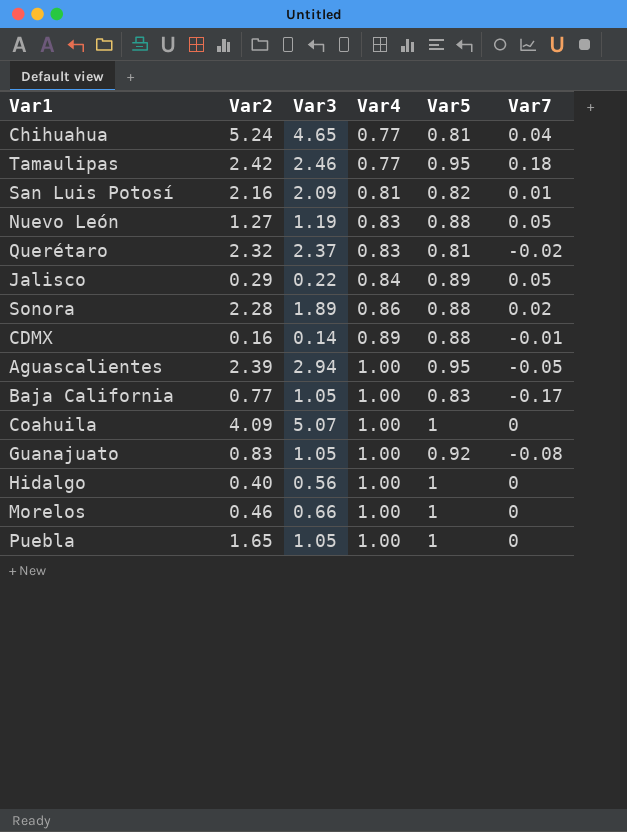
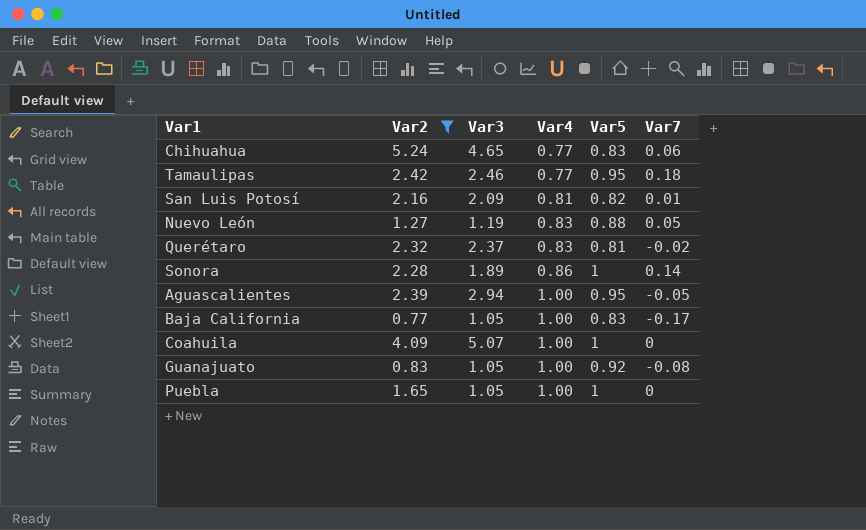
filter: none -> Var2 >= 0.77
Chihuahua | Var5: 0.81 -> 0.83
Chihuahua | Var7: 0.04 -> 0.06
Sonora | Var5: 0.88 -> 1
Sonora | Var7: 0.02 -> 0.14

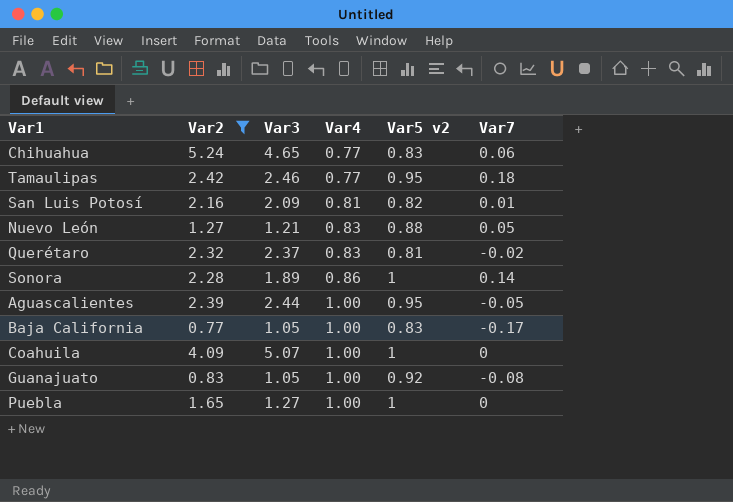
column name: Var5 -> Var5 v2
Nuevo León | Var3: 1.19 -> 1.21
Aguascalientes | Var3: 2.94 -> 2.44
Puebla | Var3: 1.05 -> 1.27

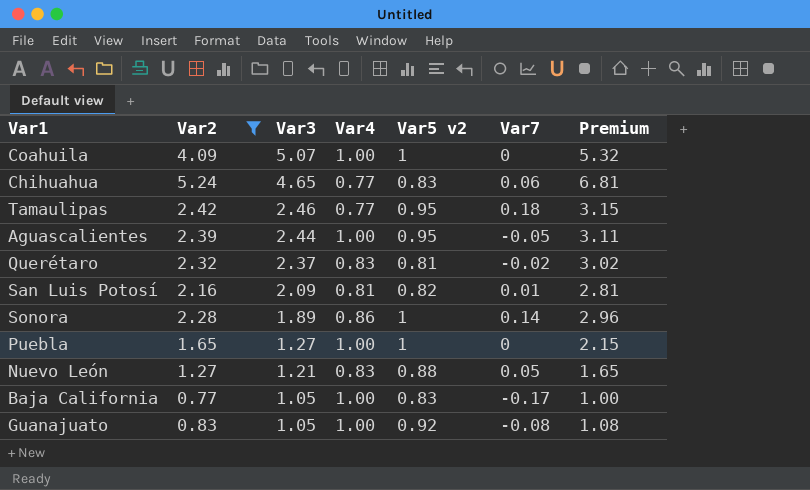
row order: Var4 ascending -> Var3 descending
column Premium | formula: none -> [Var2] * 1.3

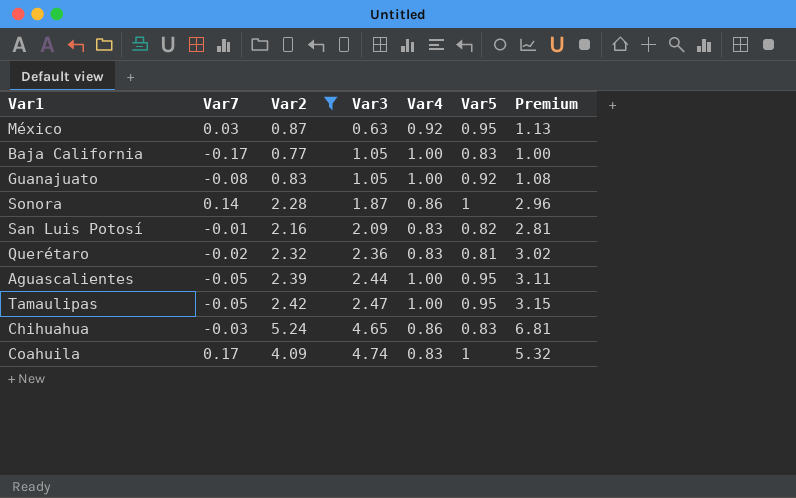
row order: Var3 descending -> Var3 ascending
column Var7 | position: 6 -> 2
column name: Var5 v2 -> Var5
row Puebla: 1.65 | 1.27 | 1.00 | 1 | 0 | 2.15 -> none
row Nuevo León: 1.27 | 1.21 | 0.83 | 0.88 | 0.05 | 1.65 -> none
row México: none -> 0.03 | 0.87 | 0.63 | 0.92 | 0.95 | 1.13
Sonora | Var3: 1.89 -> 1.87
San Luis Potosí | Var7: 0.01 -> -0.01
San Luis Potosí | Var4: 0.81 -> 0.83
Querétaro | Var3: 2.37 -> 2.36
Tamaulipas | Var7: 0.18 -> -0.05
Tamaulipas | Var3: 2.46 -> 2.47
Tamaulipas | Var4: 0.77 -> 1.00
Chihuahua | Var7: 0.06 -> -0.03
Chihuahua | Var4: 0.77 -> 0.86
Coahuila | Var7: 0 -> 0.17
Coahuila | Var3: 5.07 -> 4.74
Coahuila | Var4: 1.00 -> 0.83

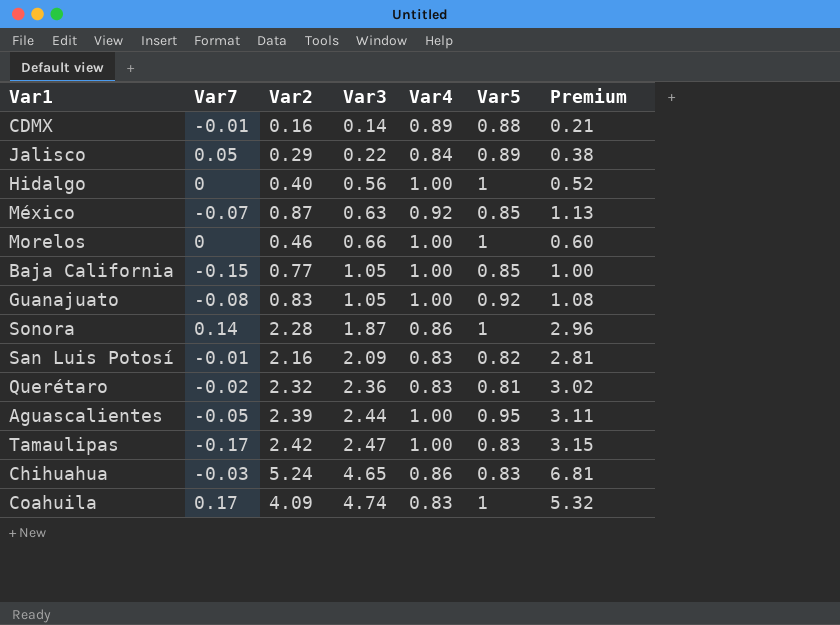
filter: Var2 >= 0.77 -> none
México | Var7: 0.03 -> -0.07
México | Var5: 0.95 -> 0.85
Baja California | Var7: -0.17 -> -0.15
Baja California | Var5: 0.83 -> 0.85
Tamaulipas | Var7: -0.05 -> -0.17
Tamaulipas | Var5: 0.95 -> 0.83

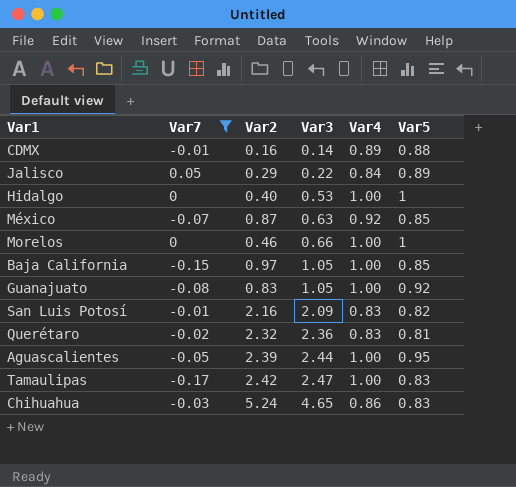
filter: none -> Var7 <= 0.05
column Premium | formula: [Var2] * 1.3 -> none
Hidalgo | Var3: 0.56 -> 0.53
Baja California | Var2: 0.77 -> 0.97

